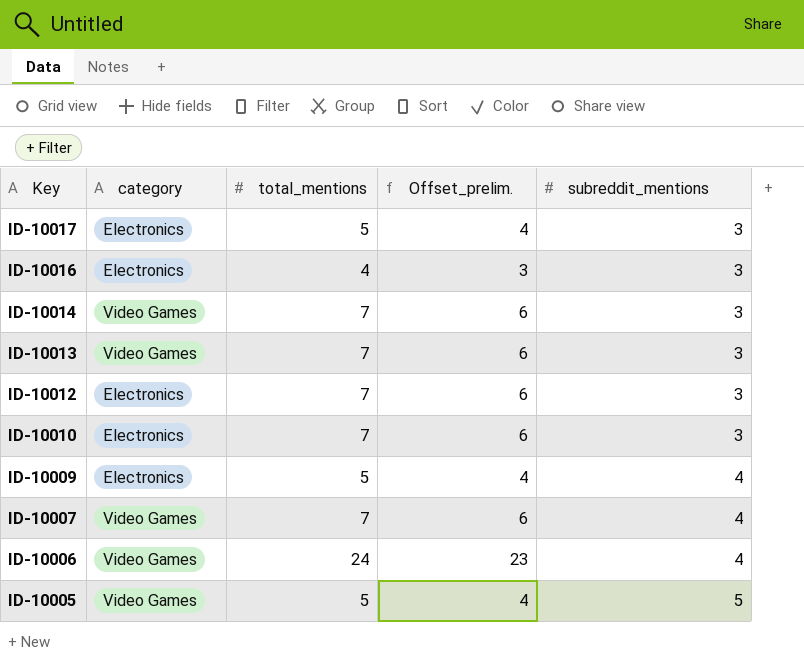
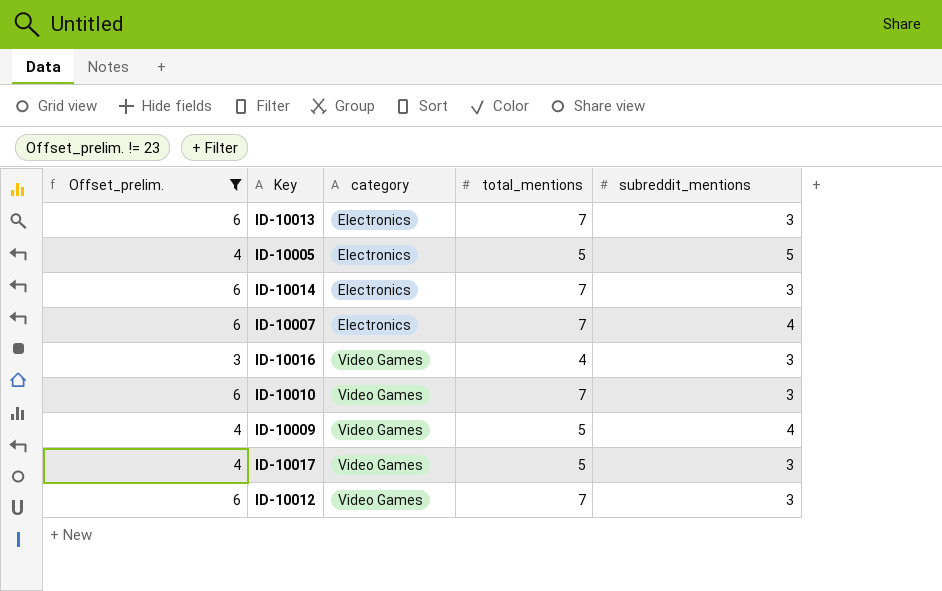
filter: none -> Offset_prelim. != 23
row order: Key descending -> category ascending
column Offset_prelim. | position: 4 -> 1
ID-10013 | category: Video Games -> Electronics
ID-10005 | category: Video Games -> Electronics
ID-10014 | category: Video Games -> Electronics
ID-10007 | category: Video Games -> Electronics
ID-10016 | category: Electronics -> Video Games
ID-10010 | category: Electronics -> Video Games
ID-10009 | category: Electronics -> Video Games
ID-10017 | category: Electronics -> Video Games
ID-10012 | category: Electronics -> Video Games

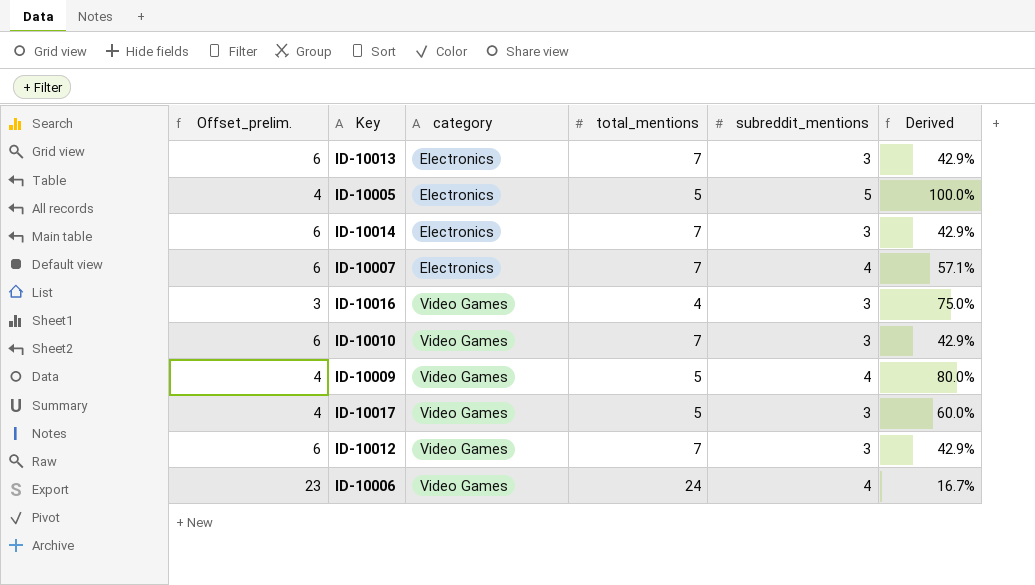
filter: Offset_prelim. != 23 -> none
column Derived | formula: none -> [subreddit_mentions] / [total_mentions]

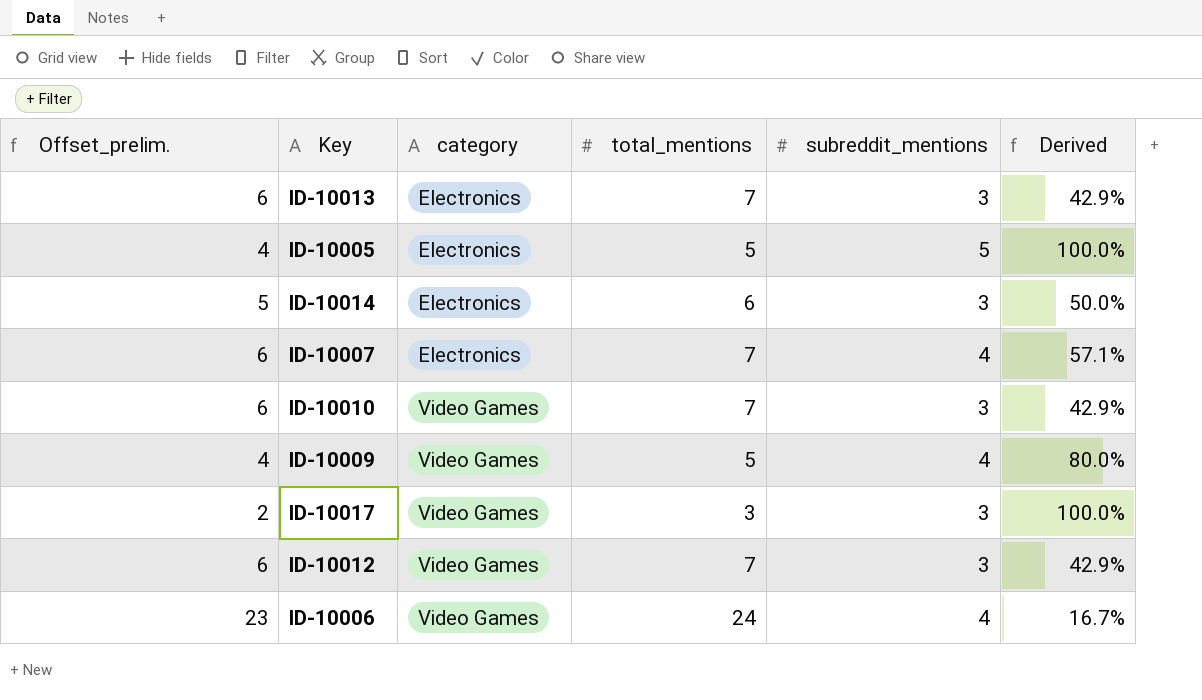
row ID-10016: 3 | Video Games | 4 | 3 | 75.0% -> none
ID-10014 | Offset_prelim.: 6 -> 5
ID-10014 | total_mentions: 7 -> 6
ID-10014 | Derived: 42.9% -> 50.0%
ID-10017 | Offset_prelim.: 4 -> 2
ID-10017 | total_mentions: 5 -> 3
ID-10017 | Derived: 60.0% -> 100.0%

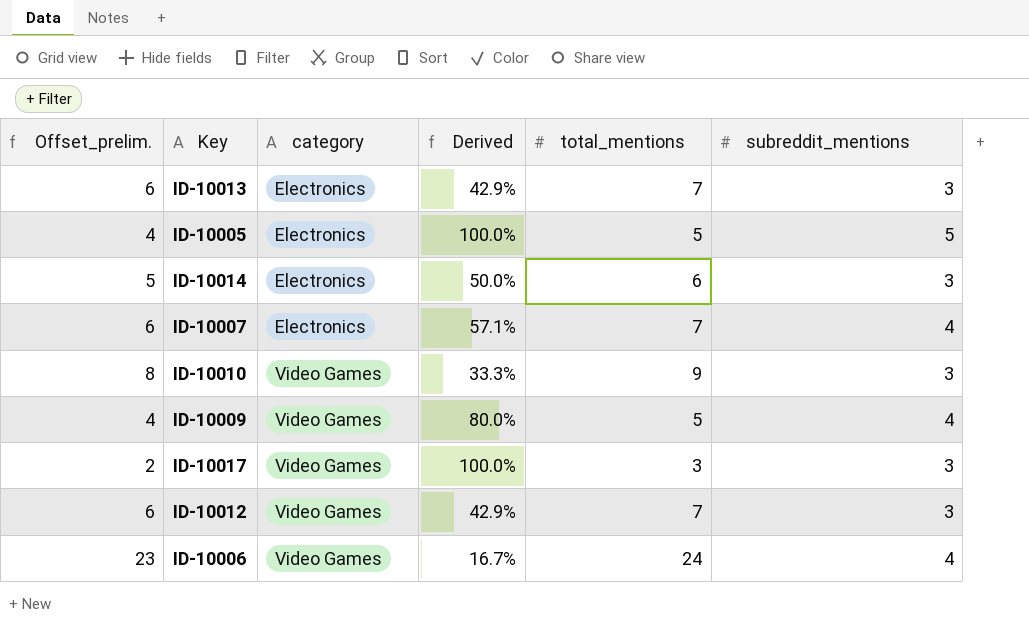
column Derived | position: 6 -> 4
ID-10010 | Offset_prelim.: 6 -> 8
ID-10010 | Derived: 42.9% -> 33.3%
ID-10010 | total_mentions: 7 -> 9

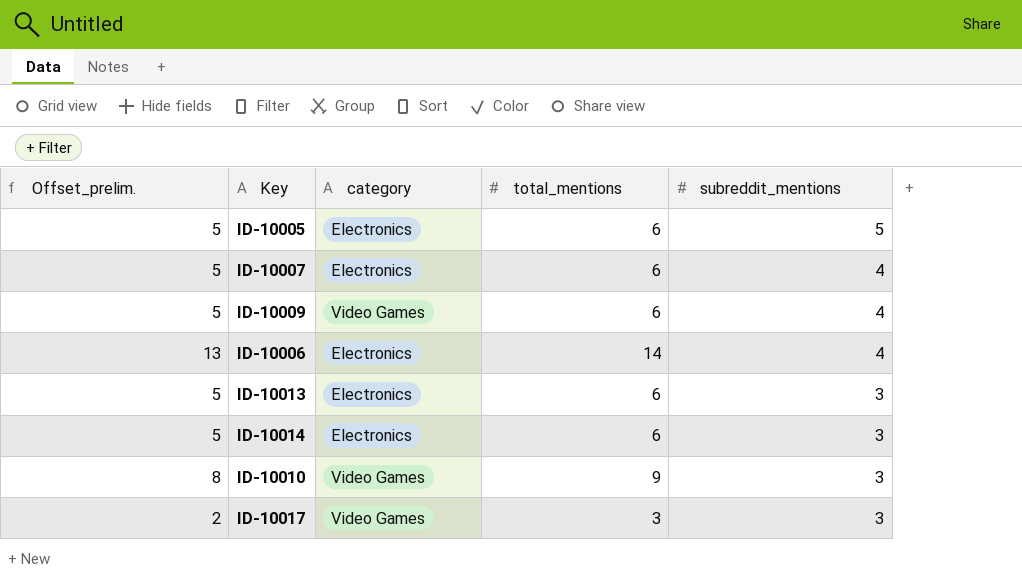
row order: category ascending -> subreddit_mentions descending
column Derived | formula: [subreddit_mentions] / [total_mentions] -> none
row ID-10012: 6 | Video Games | 42.9% | 7 | 3 -> none
ID-10005 | Offset_prelim.: 4 -> 5
ID-10005 | total_mentions: 5 -> 6
ID-10007 | Offset_prelim.: 6 -> 5
ID-10007 | total_mentions: 7 -> 6
ID-10009 | Offset_prelim.: 4 -> 5
ID-10009 | total_mentions: 5 -> 6
ID-10006 | Offset_prelim.: 23 -> 13
ID-10006 | category: Video Games -> Electronics
ID-10006 | total_mentions: 24 -> 14
ID-10013 | Offset_prelim.: 6 -> 5
ID-10013 | total_mentions: 7 -> 6

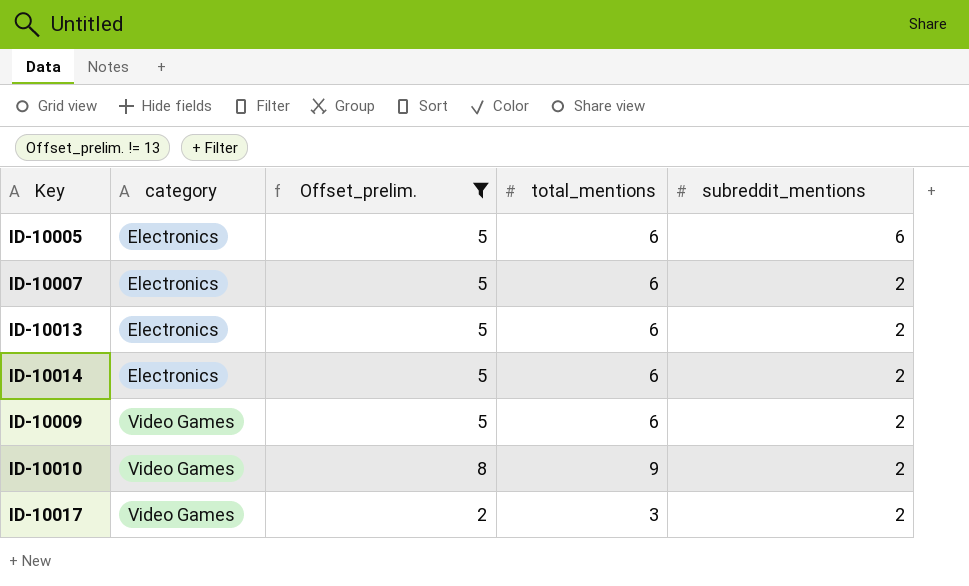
filter: none -> Offset_prelim. != 13
row order: subreddit_mentions descending -> category ascending
column Offset_prelim. | position: 1 -> 3
ID-10005 | subreddit_mentions: 5 -> 6
ID-10007 | subreddit_mentions: 4 -> 2
ID-10013 | subreddit_mentions: 3 -> 2
ID-10014 | subreddit_mentions: 3 -> 2
ID-10009 | subreddit_mentions: 4 -> 2
ID-10010 | subreddit_mentions: 3 -> 2
ID-10017 | subreddit_mentions: 3 -> 2

